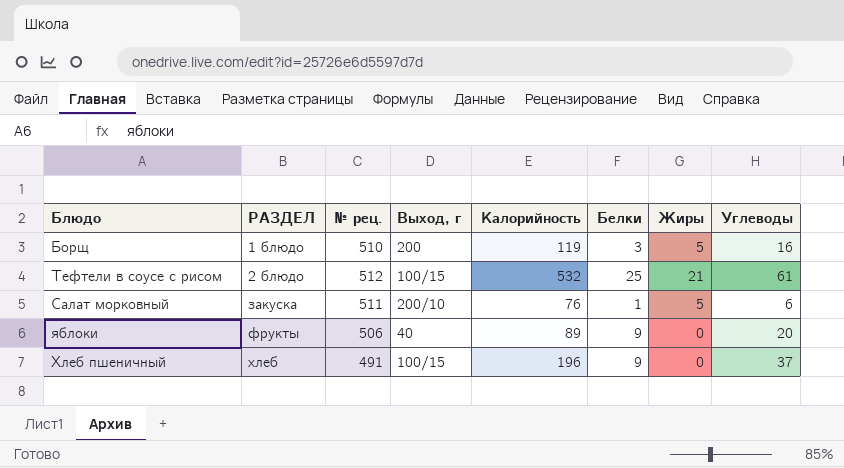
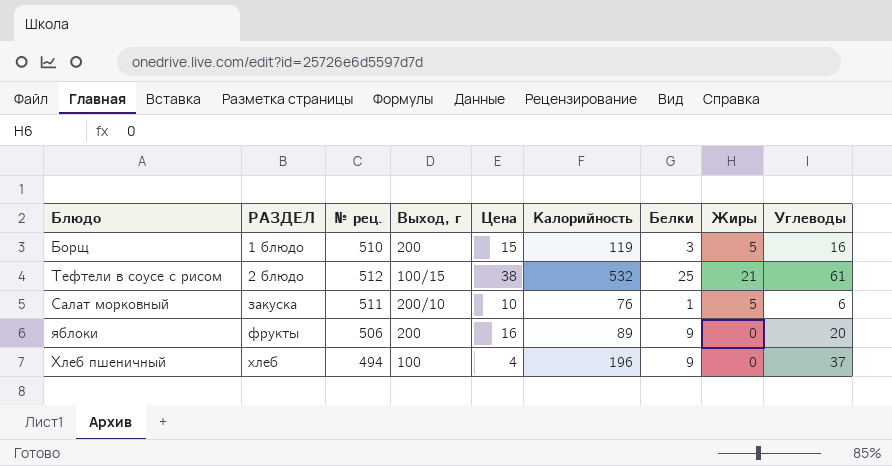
column Цена | position: none -> 5
яблоки | Выход, г: 40 -> 200
Хлеб пшеничный | № рец.: 491 -> 494
Хлеб пшеничный | Выход, г: 100/15 -> 100

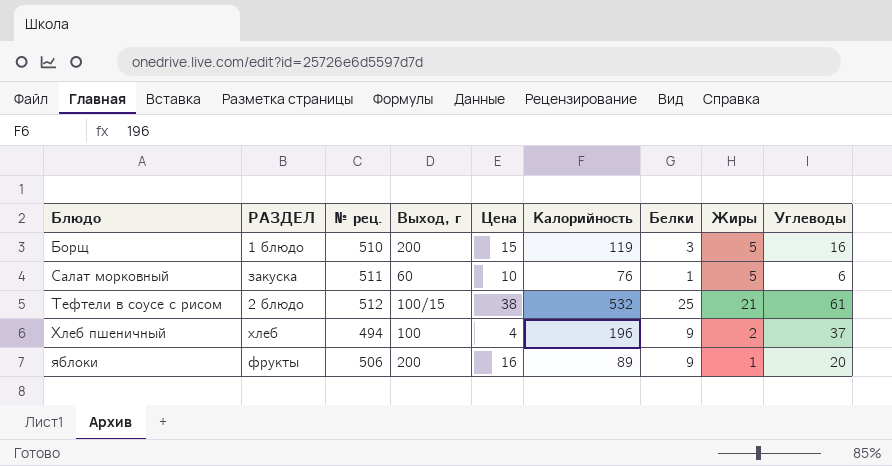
row order: РАЗДЕЛ ascending -> Блюдо ascending
Салат морковный | Выход, г: 200/10 -> 60
Хлеб пшеничный | Жиры: 0 -> 2
яблоки | Жиры: 0 -> 1

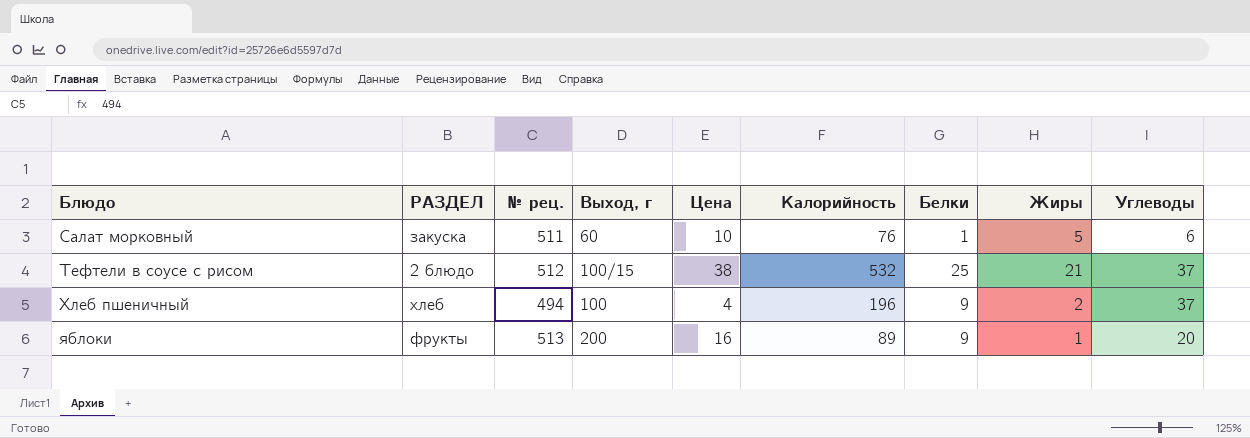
row Борщ: 1 блюдо | 510 | 200 | 15 | 119 | 3 | 5 | 16 -> none
Тефтели в соусе с рисом | Углеводы: 61 -> 37
яблоки | № рец.: 506 -> 513

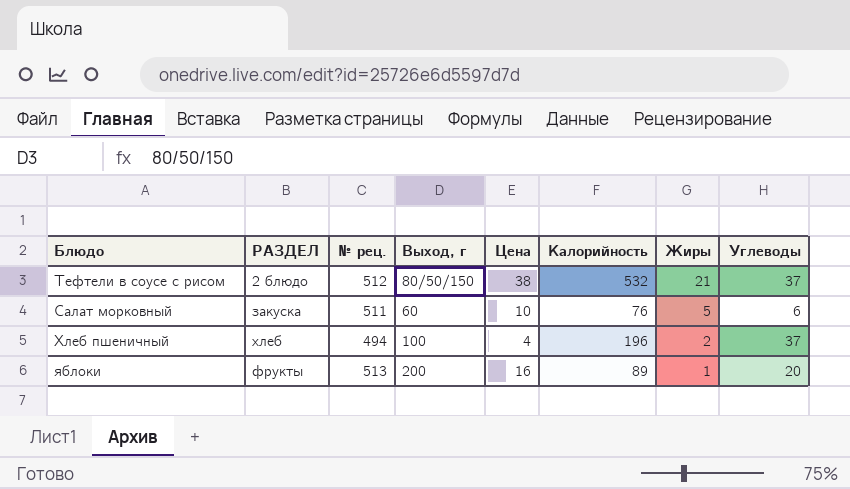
row order: Блюдо ascending -> Жиры descending
column Белки | position: 7 -> none
Тефтели в соусе с рисом | Выход, г: 100/15 -> 80/50/150

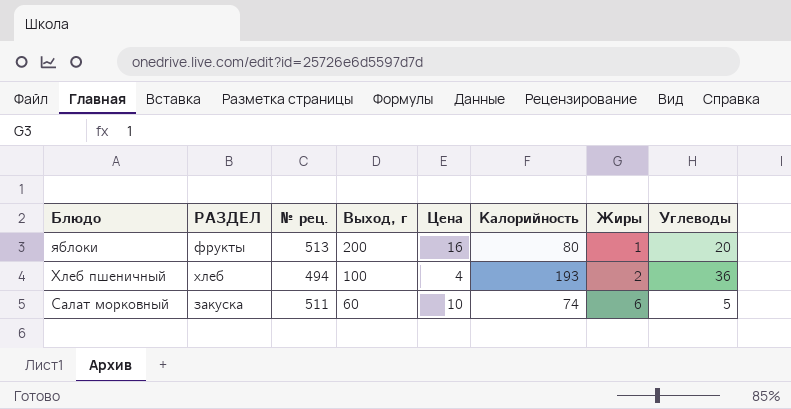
row order: Жиры descending -> Блюдо descending
row Тефтели в соусе с рисом: 2 блюдо | 512 | 80/50/150 | 38 | 532 | 21 | 37 -> none
яблоки | Калорийность: 89 -> 80
Хлеб пшеничный | Калорийность: 196 -> 193
Хлеб пшеничный | Углеводы: 37 -> 36
Салат морковный | Калорийность: 76 -> 74
Салат морковный | Жиры: 5 -> 6
Салат морковный | Углеводы: 6 -> 5

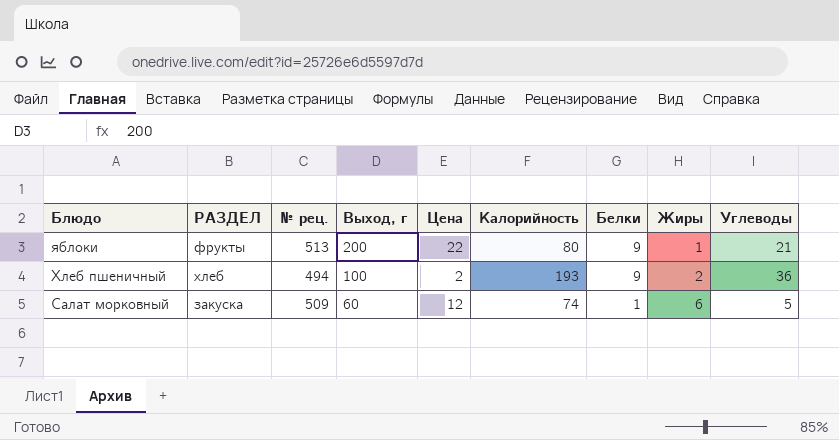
column Белки | position: none -> 7
яблоки | Цена: 16 -> 22
яблоки | Углеводы: 20 -> 21
Хлеб пшеничный | Цена: 4 -> 2
Салат морковный | № рец.: 511 -> 509
Салат морковный | Цена: 10 -> 12

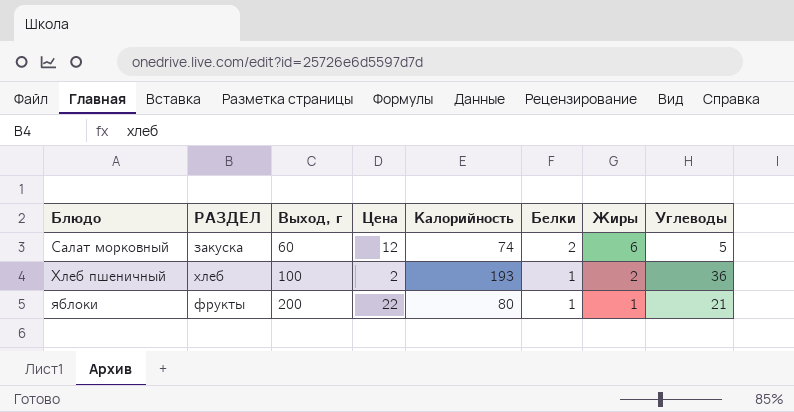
row order: Блюдо descending -> Блюдо ascending
column № рец. | position: 3 -> none
Салат морковный | Белки: 1 -> 2
Хлеб пшеничный | Белки: 9 -> 1
яблоки | Белки: 9 -> 1

